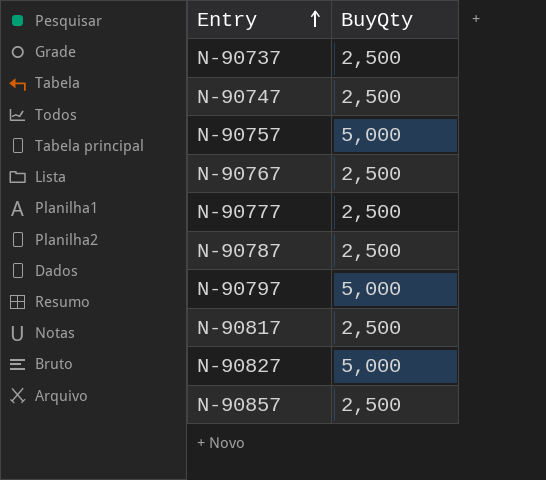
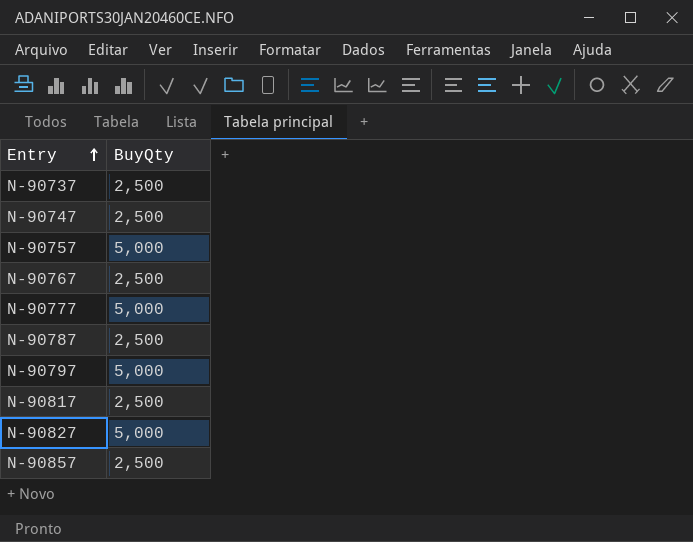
N-90777 | BuyQty: 2,500 -> 5,000

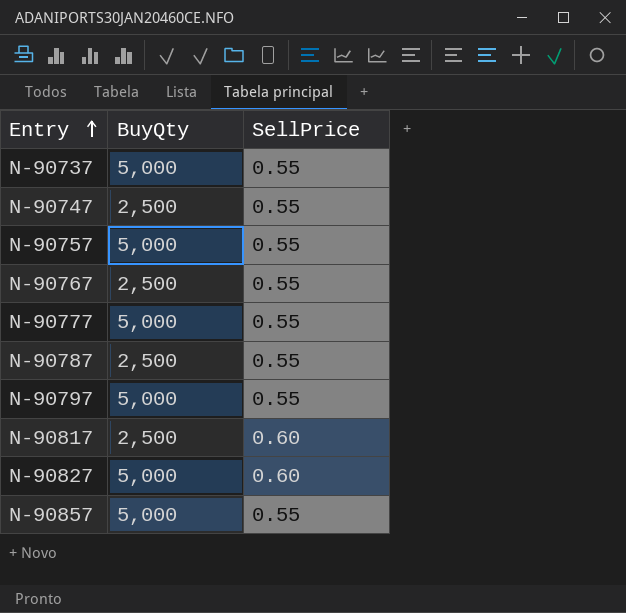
column SellPrice | position: none -> 3
N-90737 | BuyQty: 2,500 -> 5,000
N-90857 | BuyQty: 2,500 -> 5,000

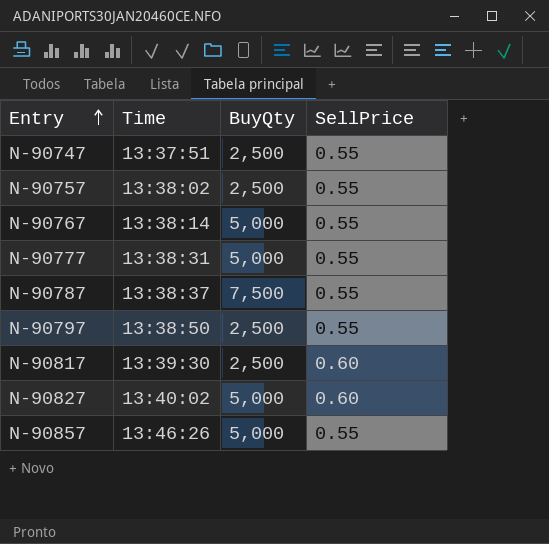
column Time | position: none -> 2
row N-90737: 5,000 | 0.55 -> none
N-90757 | BuyQty: 5,000 -> 2,500
N-90767 | BuyQty: 2,500 -> 5,000
N-90787 | BuyQty: 2,500 -> 7,500
N-90797 | BuyQty: 5,000 -> 2,500

